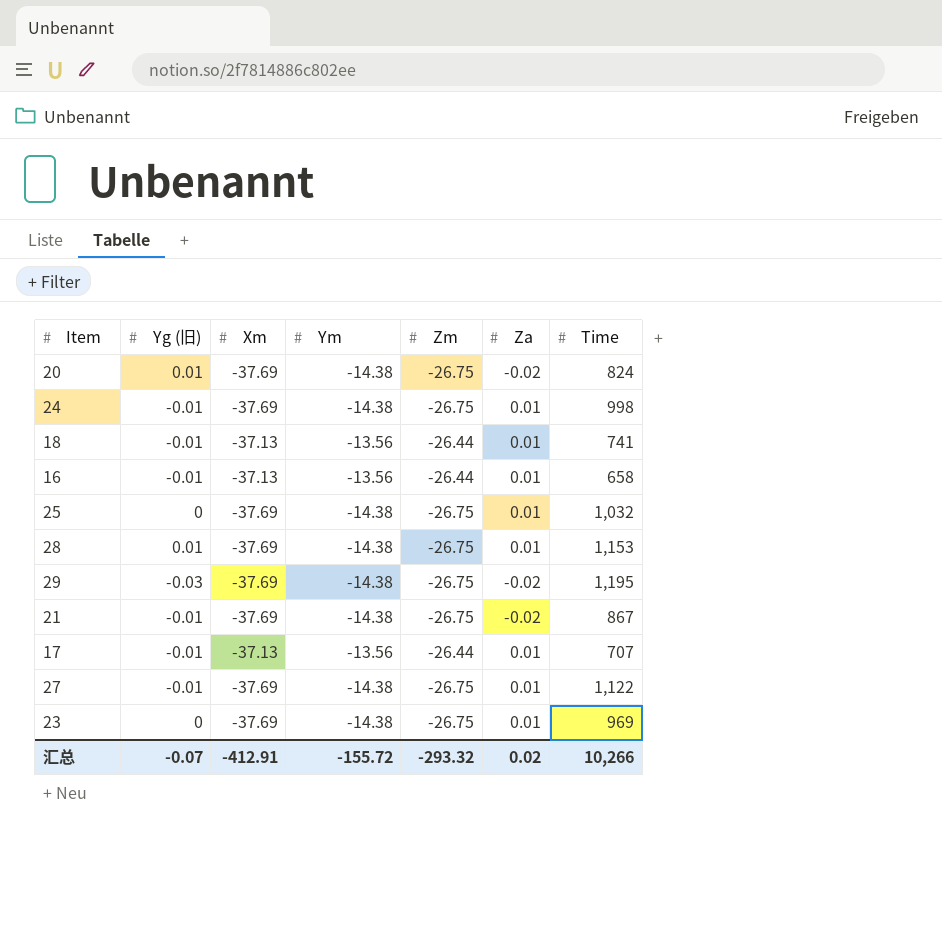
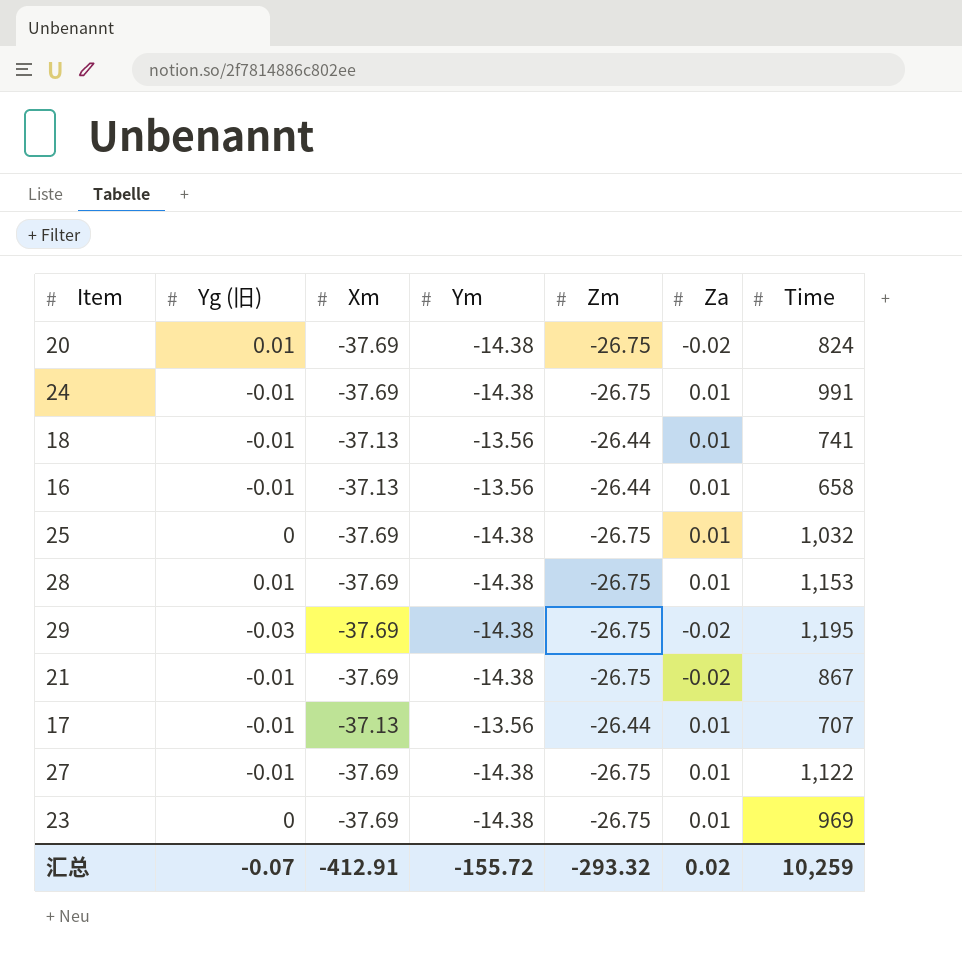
24 | Time: 998 -> 991
汇总 | Time: 10,266 -> 10,259

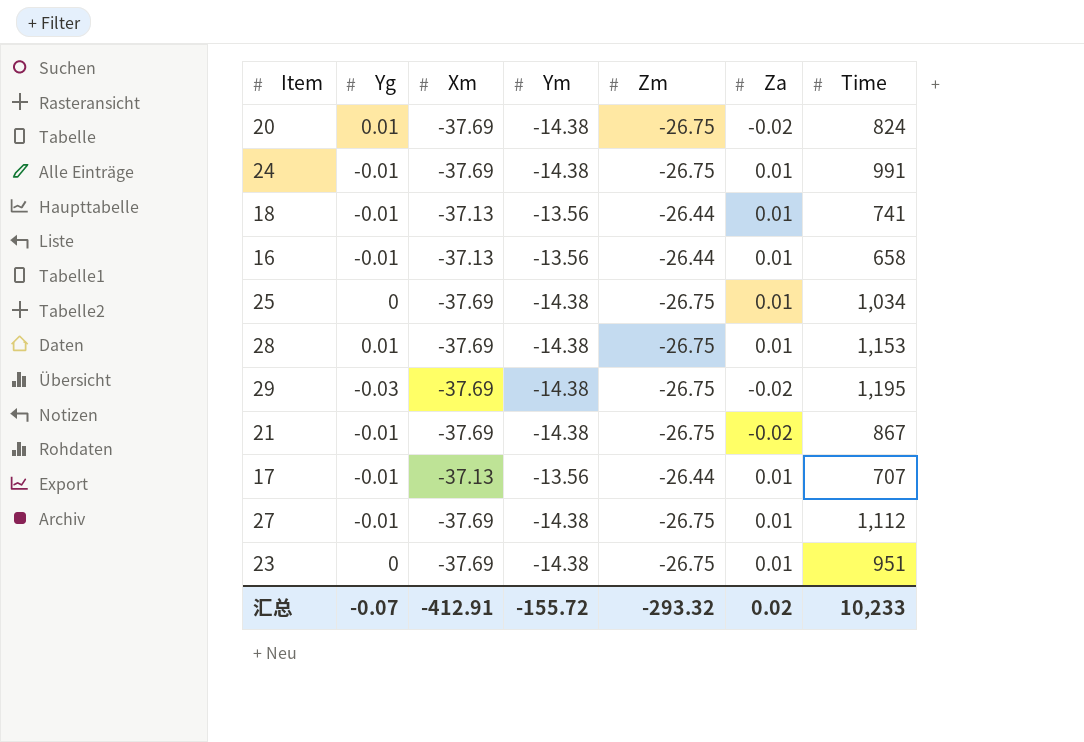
column name: Yg (旧) -> Yg
25 | Time: 1,032 -> 1,034
27 | Time: 1,122 -> 1,112
23 | Time: 969 -> 951
汇总 | Time: 10,259 -> 10,233

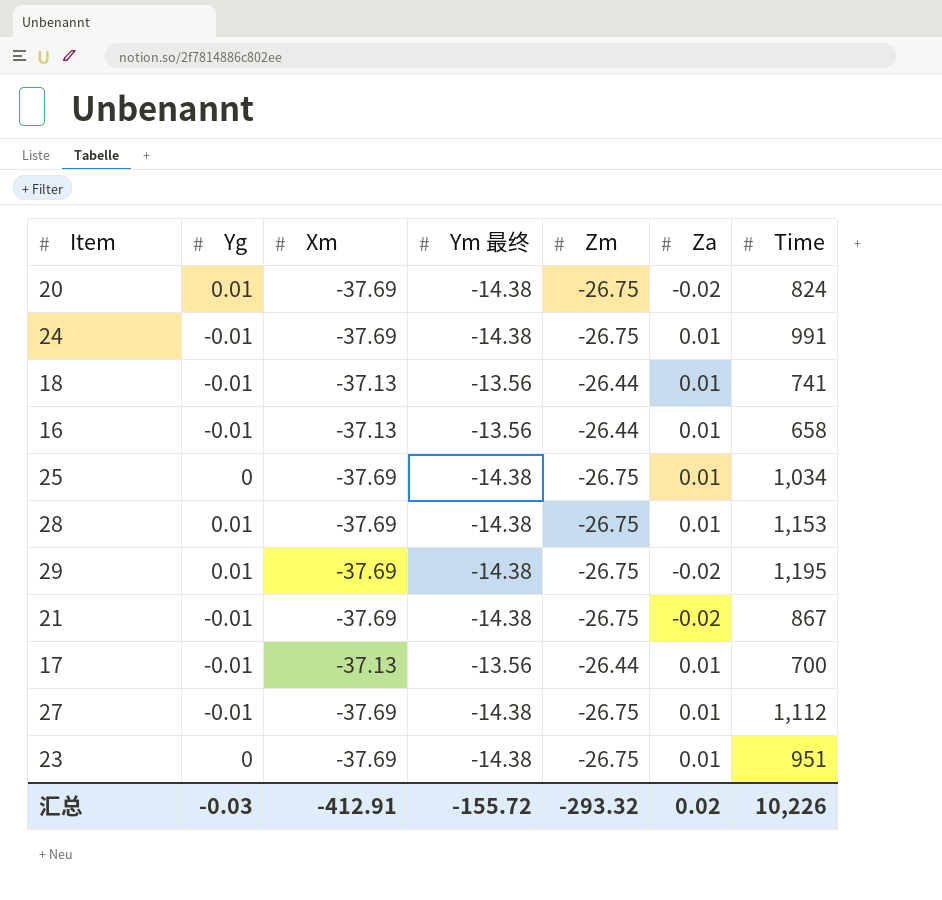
column name: Ym -> Ym 最终
29 | Yg: -0.03 -> 0.01
17 | Time: 707 -> 700
汇总 | Yg: -0.07 -> -0.03
汇总 | Time: 10,233 -> 10,226

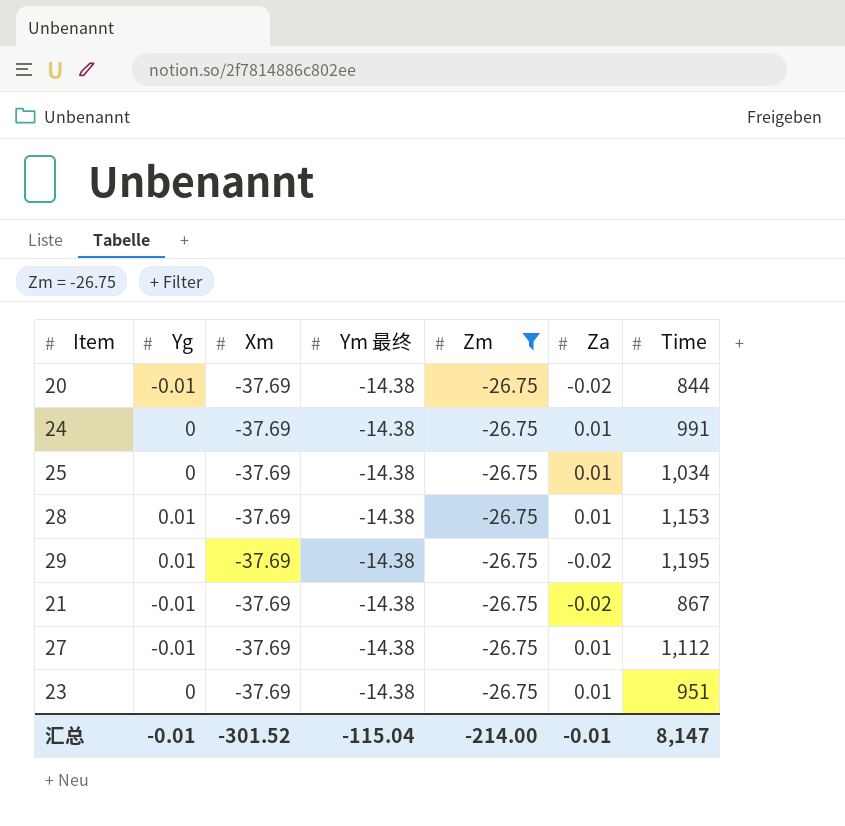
filter: none -> Zm = -26.75
20 | Yg: 0.01 -> -0.01
20 | Time: 824 -> 844
24 | Yg: -0.01 -> 0
汇总 | Yg: -0.03 -> -0.01
汇总 | Xm: -412.91 -> -301.52
汇总 | Ym 最终: -155.72 -> -115.04
汇总 | Zm: -293.32 -> -214.00
汇总 | Za: 0.02 -> -0.01
汇总 | Time: 10,226 -> 8,147

